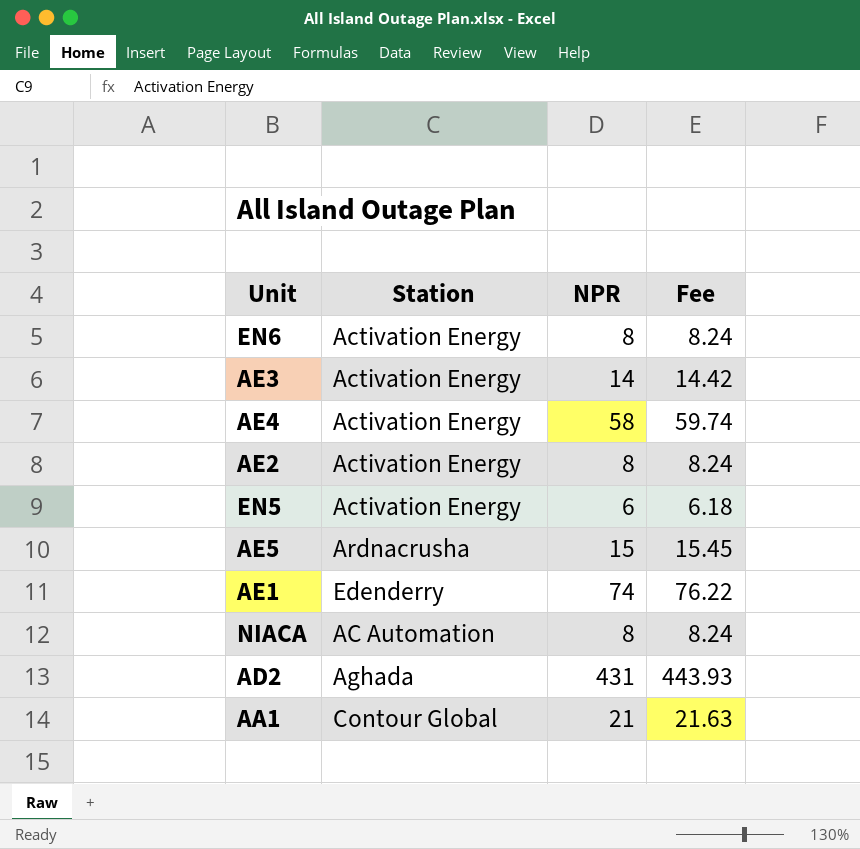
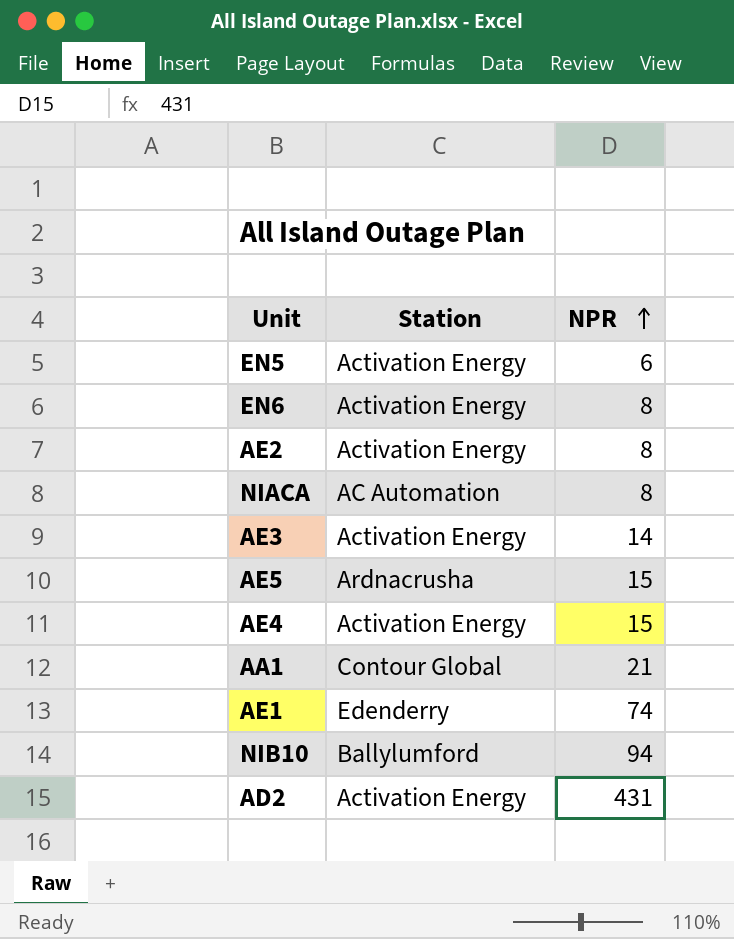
row order: none -> NPR ascending
column Fee | formula: [NPR] * 1.03 -> none
AE4 | NPR: 58 -> 15
row NIB10: none -> Ballylumford | 94
AD2 | Station: Aghada -> Activation Energy

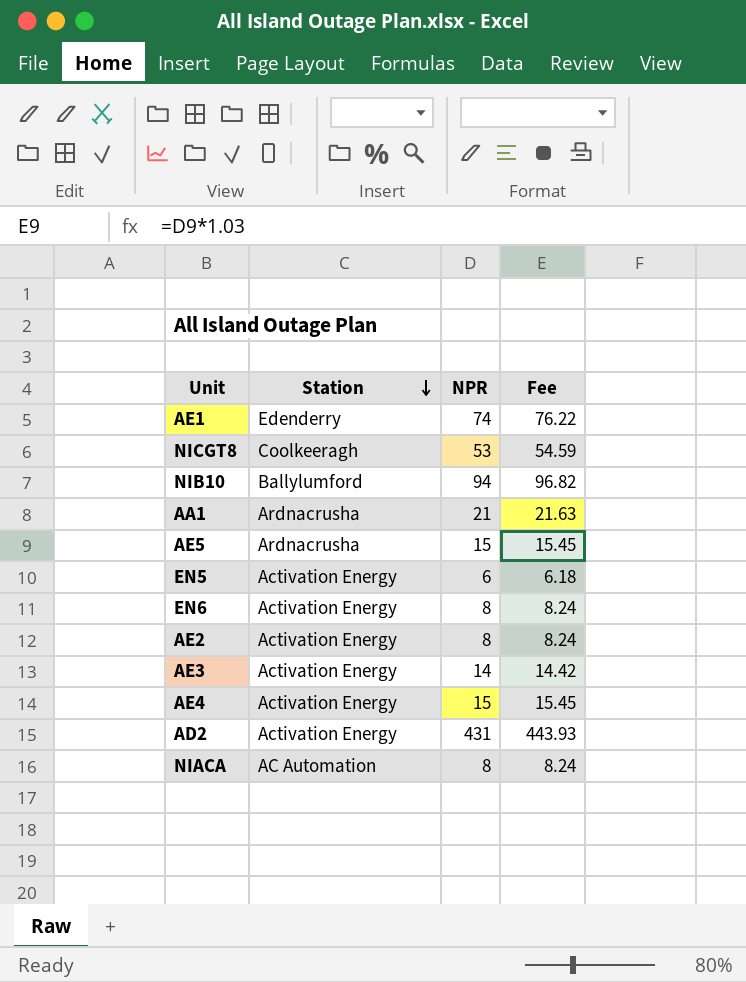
row order: NPR ascending -> Station descending
column Fee | formula: none -> [NPR] * 1.03
row NICGT8: none -> Coolkeeragh | 53 | 54.59
AA1 | Station: Contour Global -> Ardnacrusha

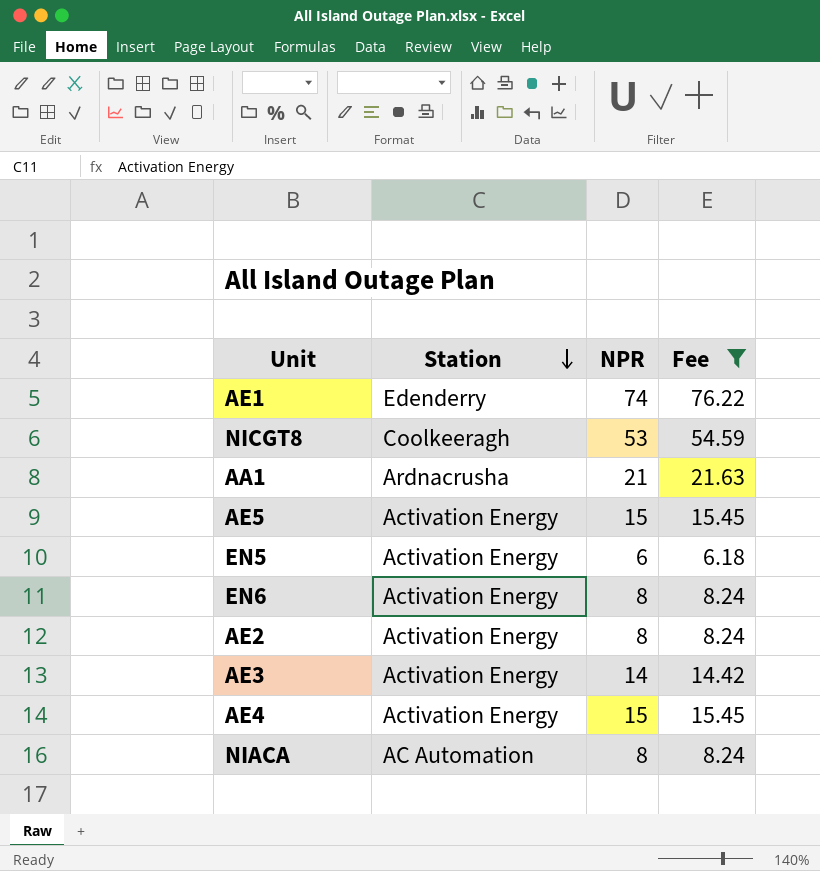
filter: none -> Fee <= 76.22
AE5 | Station: Ardnacrusha -> Activation Energy

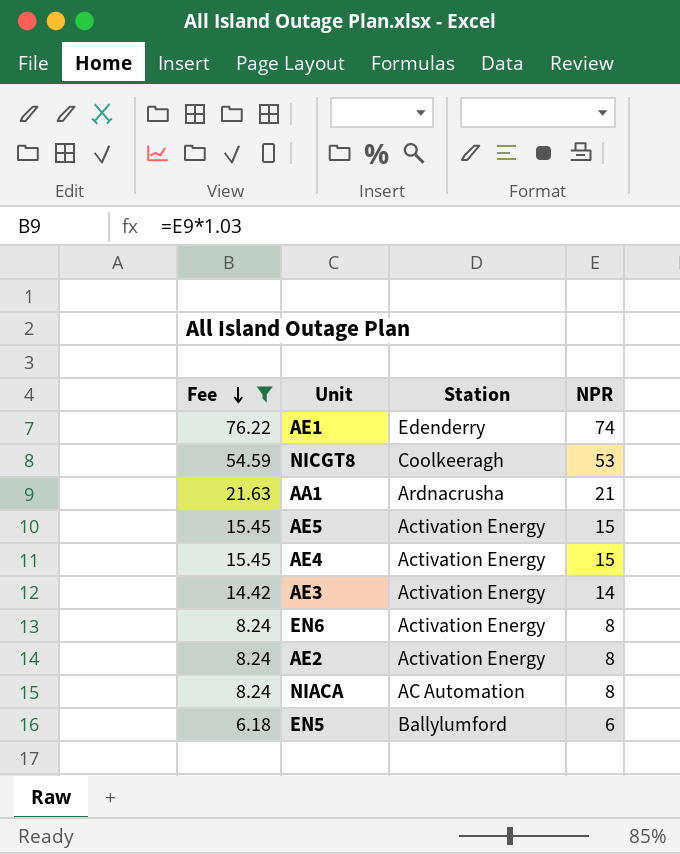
row order: Station descending -> Fee descending
column Fee | position: 4 -> 1
EN5 | Station: Activation Energy -> Ballylumford

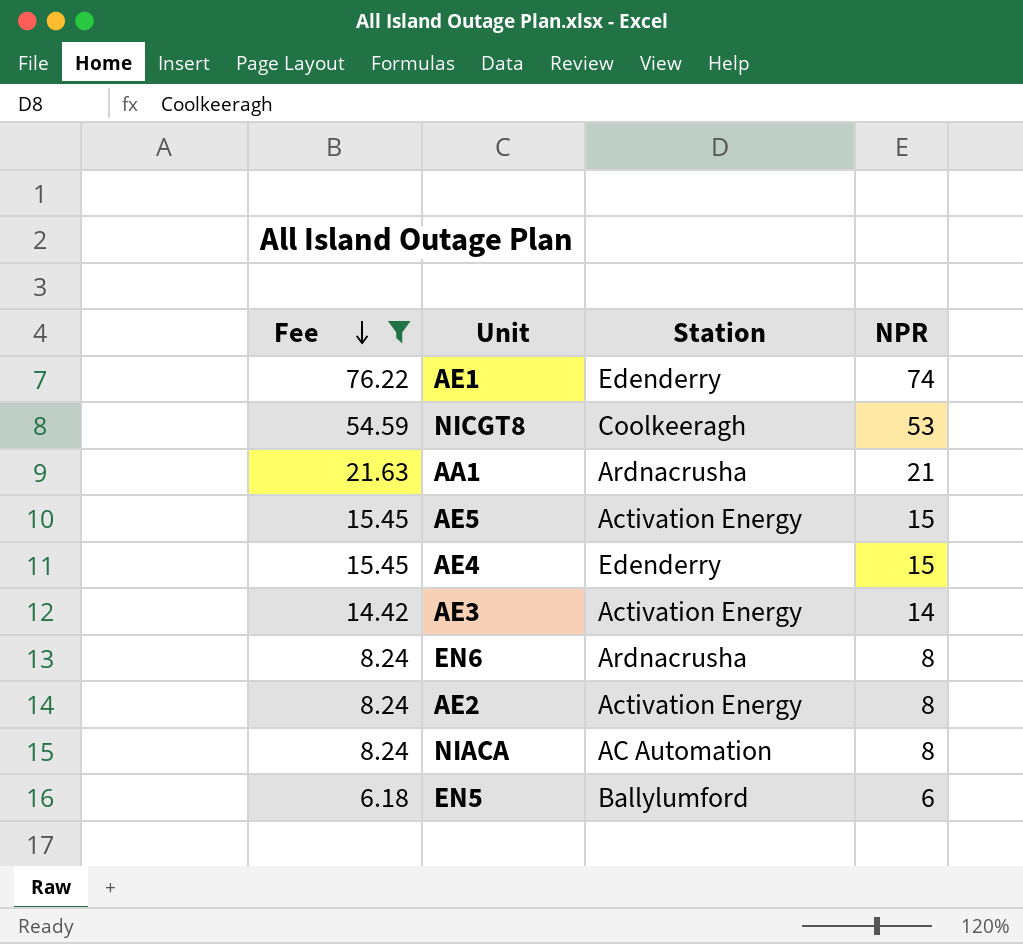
AE4 | Station: Activation Energy -> Edenderry
EN6 | Station: Activation Energy -> Ardnacrusha

